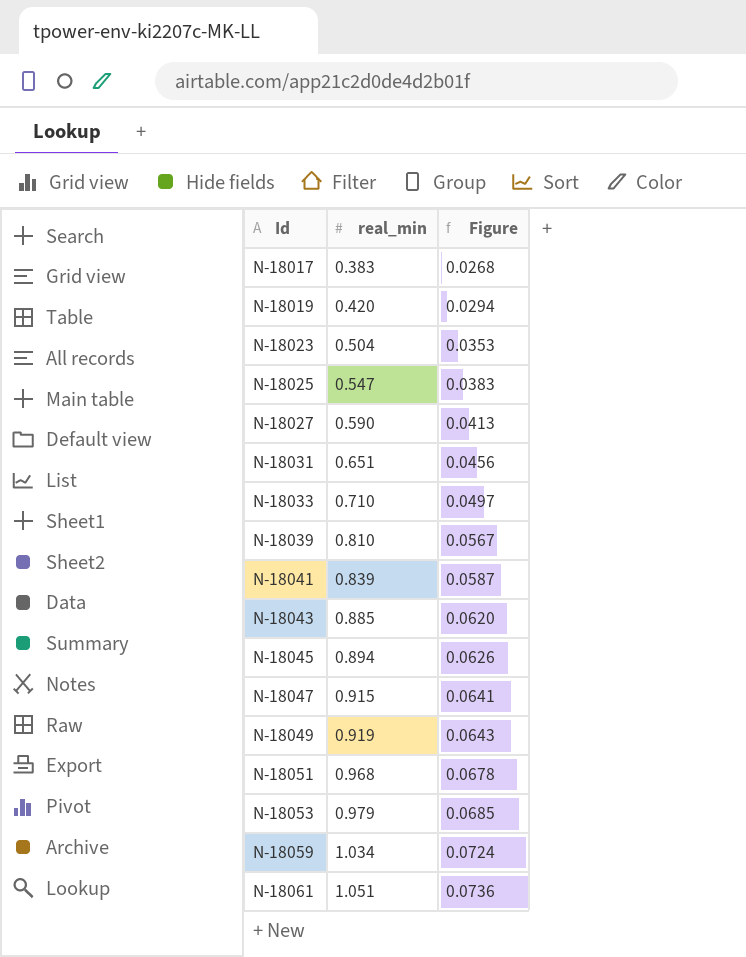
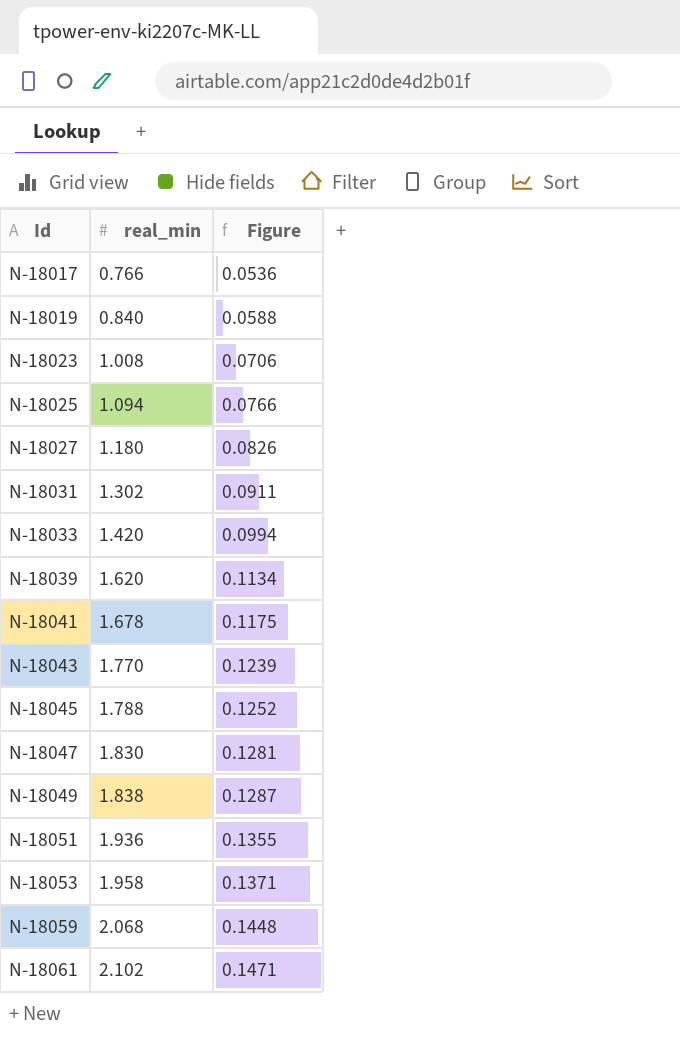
N-18017 | real_min: 0.383 -> 0.766
N-18017 | Figure: 0.0268 -> 0.0536
N-18019 | real_min: 0.420 -> 0.840
N-18019 | Figure: 0.0294 -> 0.0588
N-18023 | real_min: 0.504 -> 1.008
N-18023 | Figure: 0.0353 -> 0.0706
N-18025 | real_min: 0.547 -> 1.094
N-18025 | Figure: 0.0383 -> 0.0766
N-18027 | real_min: 0.590 -> 1.180
N-18027 | Figure: 0.0413 -> 0.0826
N-18031 | real_min: 0.651 -> 1.302
N-18031 | Figure: 0.0456 -> 0.0911
N-18033 | real_min: 0.710 -> 1.420
N-18033 | Figure: 0.0497 -> 0.0994
N-18039 | real_min: 0.810 -> 1.620
N-18039 | Figure: 0.0567 -> 0.1134
N-18041 | real_min: 0.839 -> 1.678
N-18041 | Figure: 0.0587 -> 0.1175
N-18043 | real_min: 0.885 -> 1.770
N-18043 | Figure: 0.0620 -> 0.1239
N-18045 | real_min: 0.894 -> 1.788
N-18045 | Figure: 0.0626 -> 0.1252
N-18047 | real_min: 0.915 -> 1.830
N-18047 | Figure: 0.0641 -> 0.1281
N-18049 | real_min: 0.919 -> 1.838
N-18049 | Figure: 0.0643 -> 0.1287
N-18051 | real_min: 0.968 -> 1.936
N-18051 | Figure: 0.0678 -> 0.1355
N-18053 | real_min: 0.979 -> 1.958
N-18053 | Figure: 0.0685 -> 0.1371
N-18059 | real_min: 1.034 -> 2.068
N-18059 | Figure: 0.0724 -> 0.1448
N-18061 | real_min: 1.051 -> 2.102
N-18061 | Figure: 0.0736 -> 0.1471

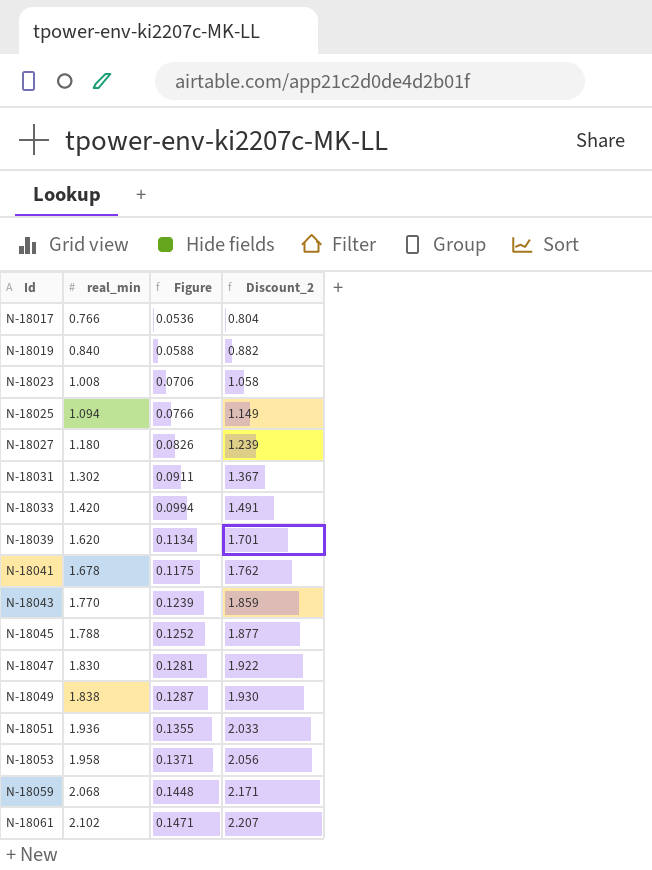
column Discount_2 | formula: none -> [real_min] * 1.05

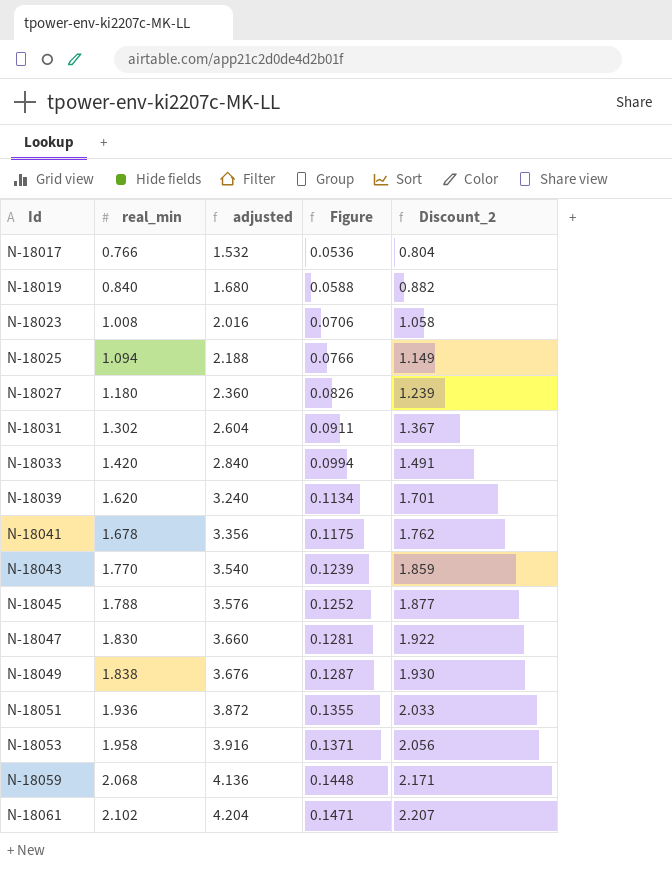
column adjusted | formula: none -> [real_min] * 2

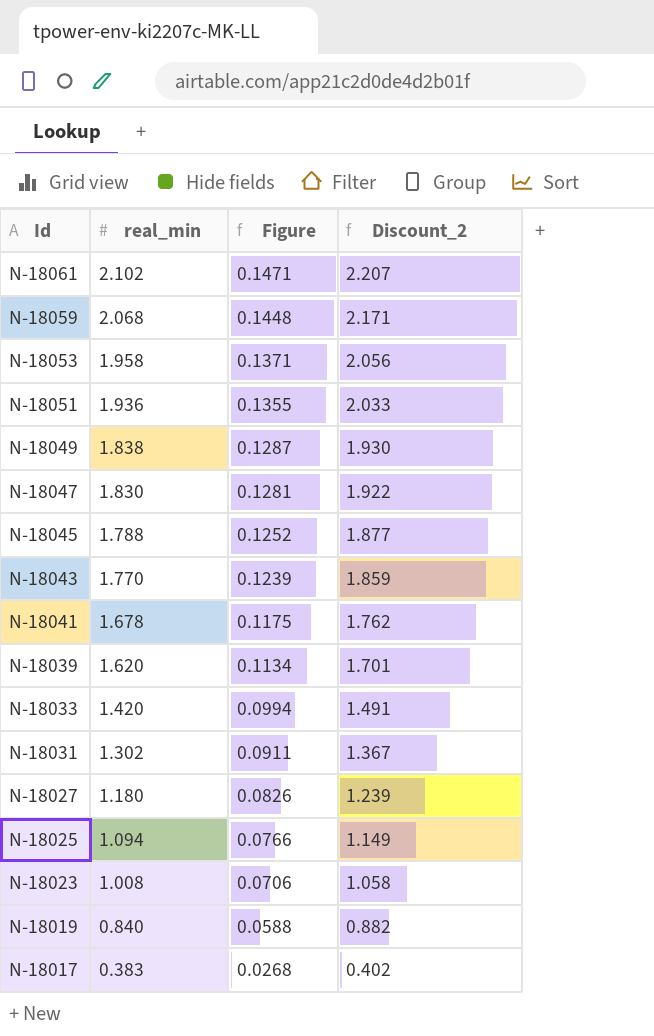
row order: Id ascending -> Id descending
column adjusted | formula: [real_min] * 2 -> none
N-18017 | real_min: 0.766 -> 0.383
N-18017 | Figure: 0.0536 -> 0.0268
N-18017 | Discount_2: 0.804 -> 0.402

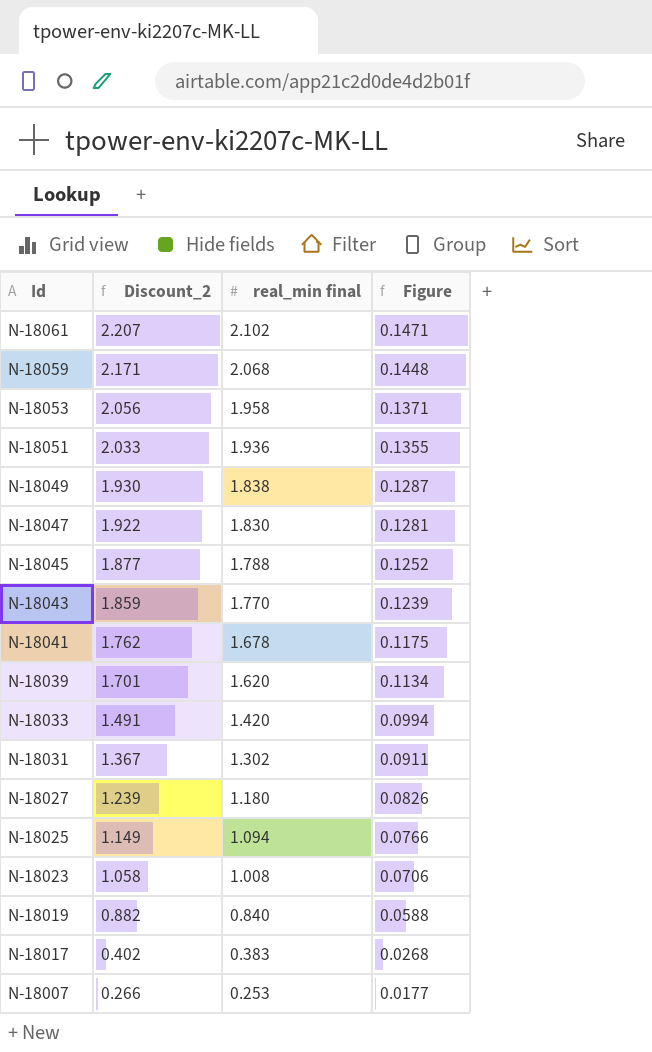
column Discount_2 | position: 4 -> 2
column name: real_min -> real_min final
row N-18007: none -> 0.266 | 0.253 | 0.0177

